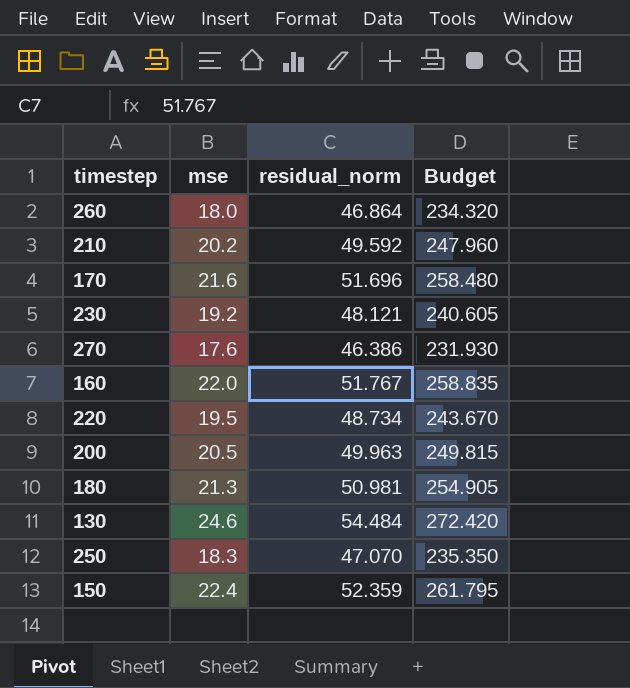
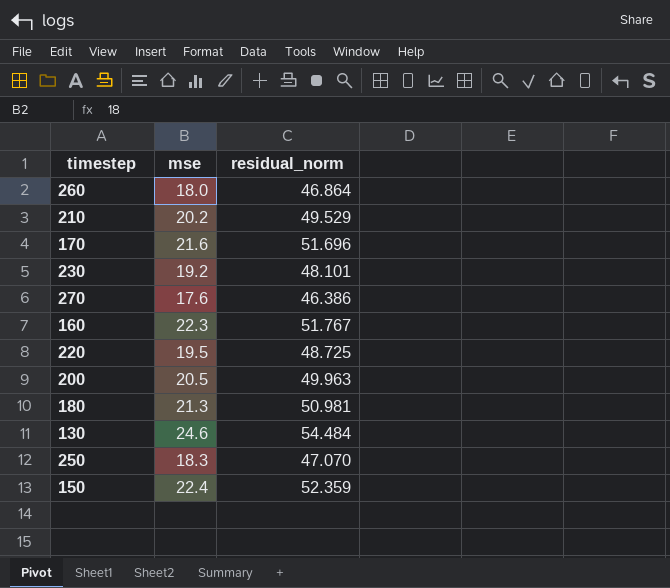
column Budget | formula: [residual_norm] * 5 -> none
210 | residual_norm: 49.592 -> 49.529
230 | residual_norm: 48.121 -> 48.101
160 | mse: 22.0 -> 22.3
220 | residual_norm: 48.734 -> 48.725

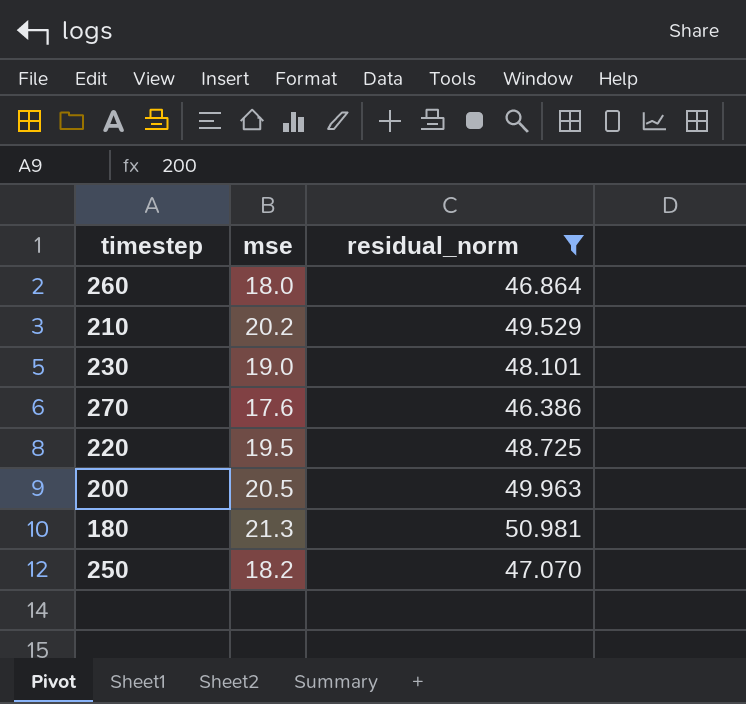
filter: none -> residual_norm <= 50.981
230 | mse: 19.2 -> 19.0
250 | mse: 18.3 -> 18.2

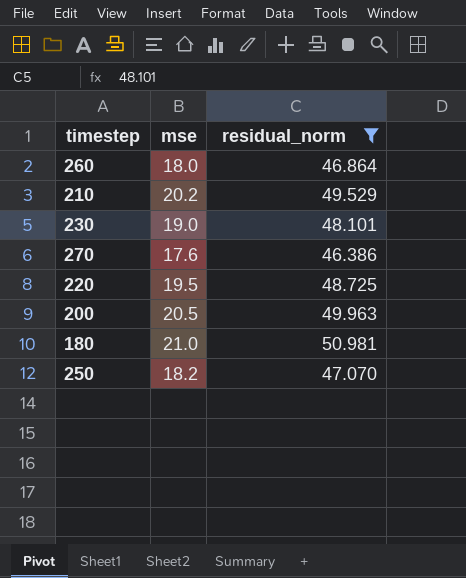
180 | mse: 21.3 -> 21.0

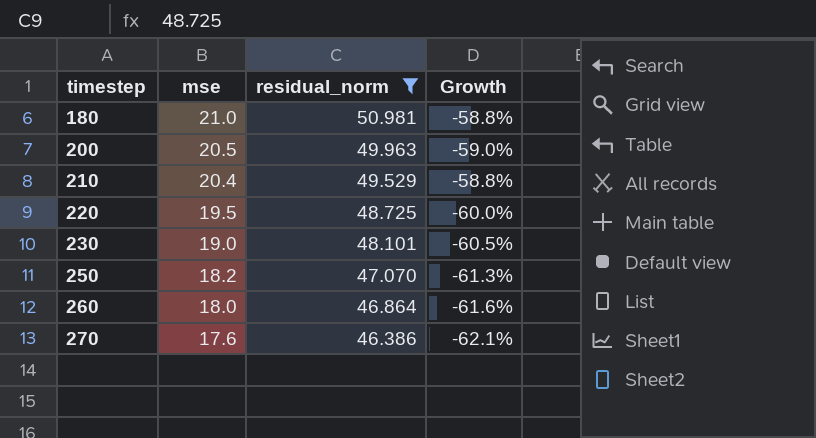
row order: none -> timestep ascending
column Growth | formula: none -> ([mse] - [residual_norm]) / [residual_norm]
210 | mse: 20.2 -> 20.4

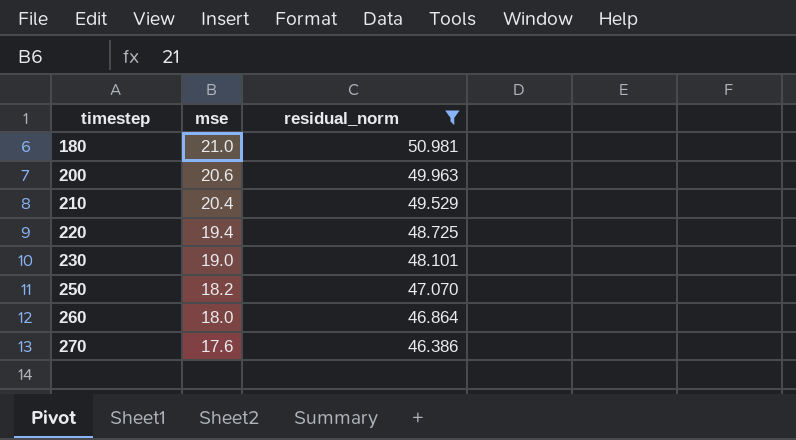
column Growth | formula: ([mse] - [residual_norm]) / [residual_norm] -> none
200 | mse: 20.5 -> 20.6
220 | mse: 19.5 -> 19.4

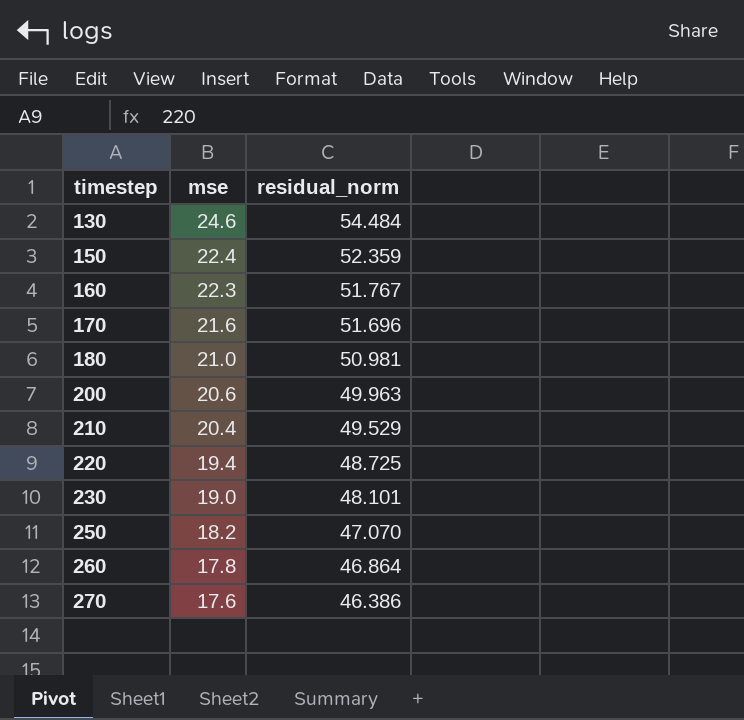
filter: residual_norm <= 50.981 -> none
260 | mse: 18.0 -> 17.8

